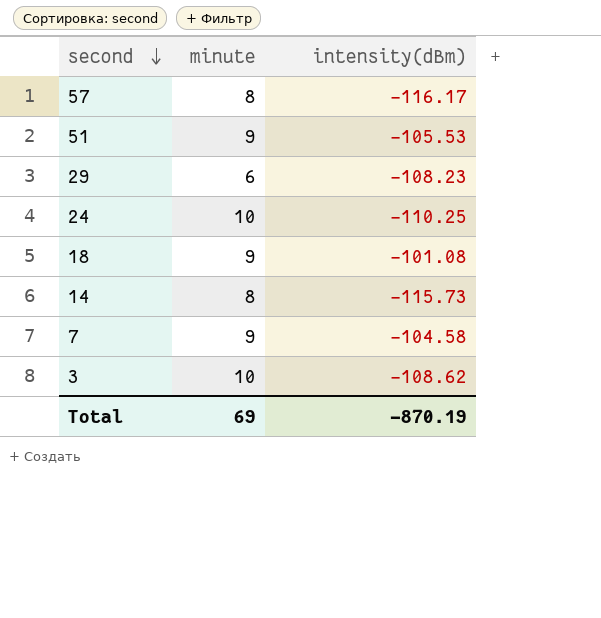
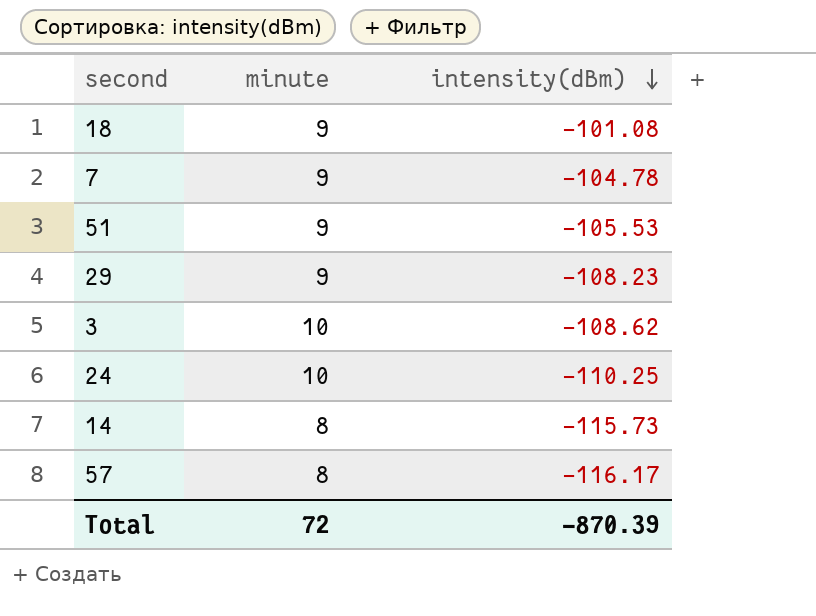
row order: second descending -> intensity(dBm) descending
7 | intensity(dBm): -104.58 -> -104.78
29 | minute: 6 -> 9
Total | minute: 69 -> 72
Total | intensity(dBm): -870.19 -> -870.39

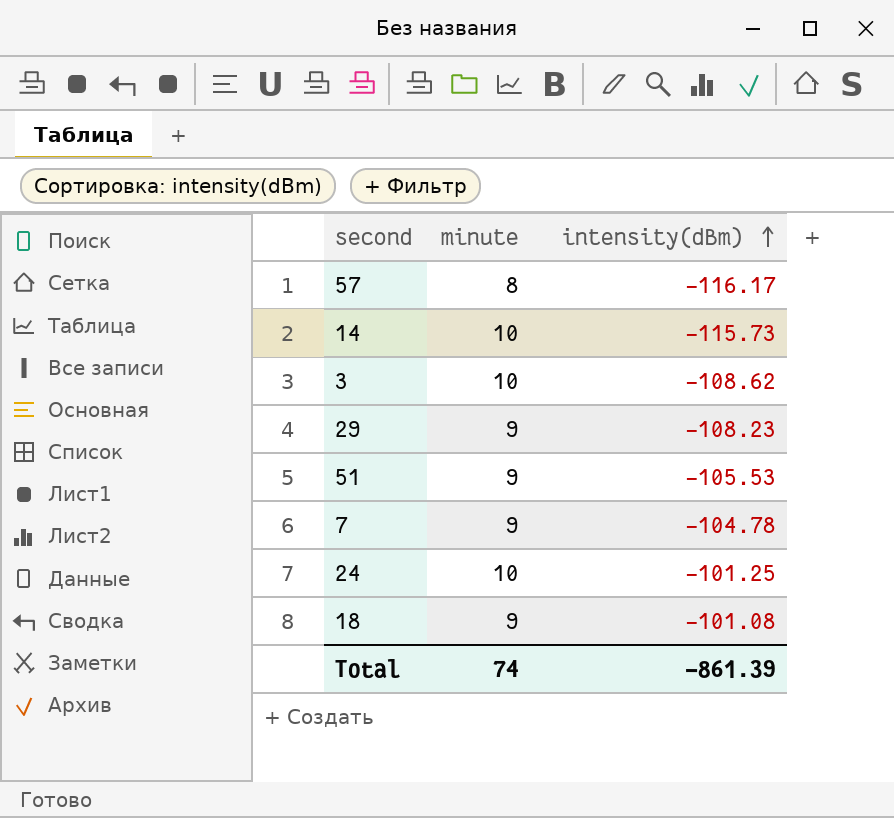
row order: intensity(dBm) descending -> intensity(dBm) ascending
14 | minute: 8 -> 10
24 | intensity(dBm): -110.25 -> -101.25
Total | minute: 72 -> 74
Total | intensity(dBm): -870.39 -> -861.39

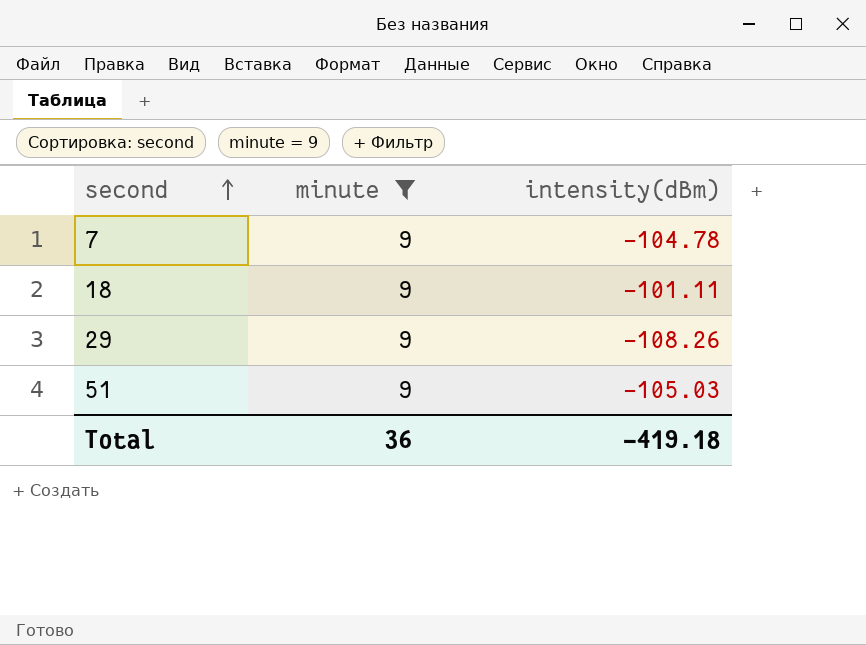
filter: none -> minute = 9
row order: intensity(dBm) ascending -> second ascending
18 | intensity(dBm): -101.08 -> -101.11
29 | intensity(dBm): -108.23 -> -108.26
51 | intensity(dBm): -105.53 -> -105.03
Total | minute: 74 -> 36
Total | intensity(dBm): -861.39 -> -419.18

